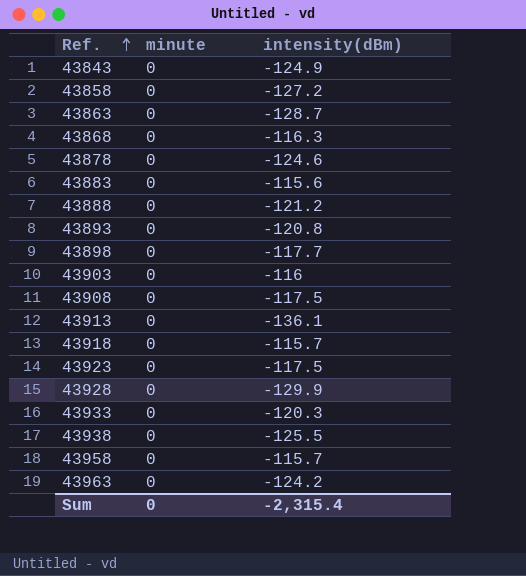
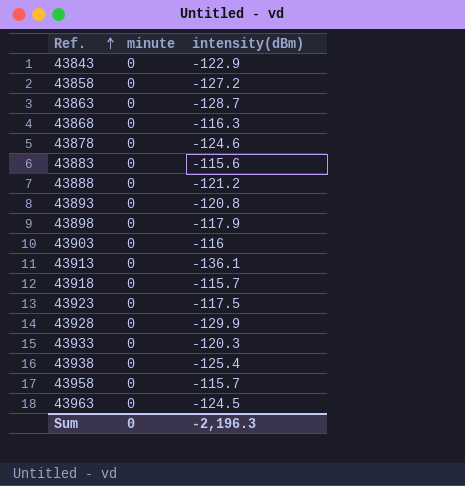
row 43908: 0 | -117.5 -> none
43843 | intensity(dBm): -124.9 -> -122.9
43898 | intensity(dBm): -117.7 -> -117.9
43938 | intensity(dBm): -125.5 -> -125.4
43963 | intensity(dBm): -124.2 -> -124.5
Sum | intensity(dBm): -2,315.4 -> -2,196.3

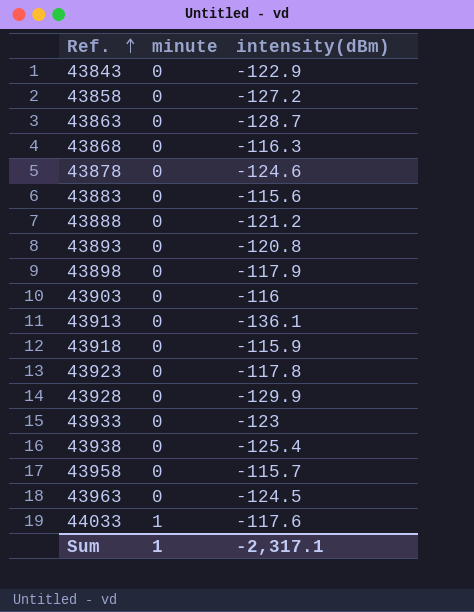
43918 | intensity(dBm): -115.7 -> -115.9
43923 | intensity(dBm): -117.5 -> -117.8
43933 | intensity(dBm): -120.3 -> -123
row 44033: none -> 1 | -117.6
Sum | minute: 0 -> 1
Sum | intensity(dBm): -2,196.3 -> -2,317.1

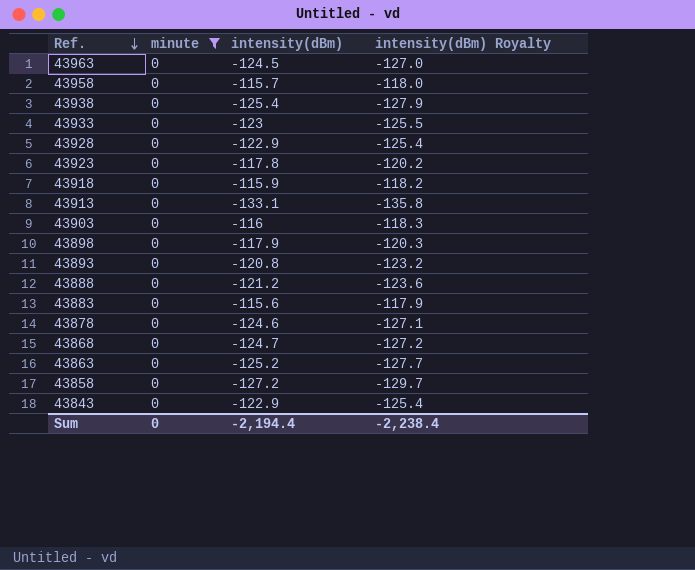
filter: none -> minute = 0
row order: Ref. ascending -> Ref. descending
column intensity(dBm) Royalty | formula: none -> [intensity(dBm)] * 1.02
43928 | intensity(dBm): -129.9 -> -122.9
43913 | intensity(dBm): -136.1 -> -133.1
43868 | intensity(dBm): -116.3 -> -124.7
43863 | intensity(dBm): -128.7 -> -125.2
Sum | minute: 1 -> 0
Sum | intensity(dBm): -2,317.1 -> -2,194.4

